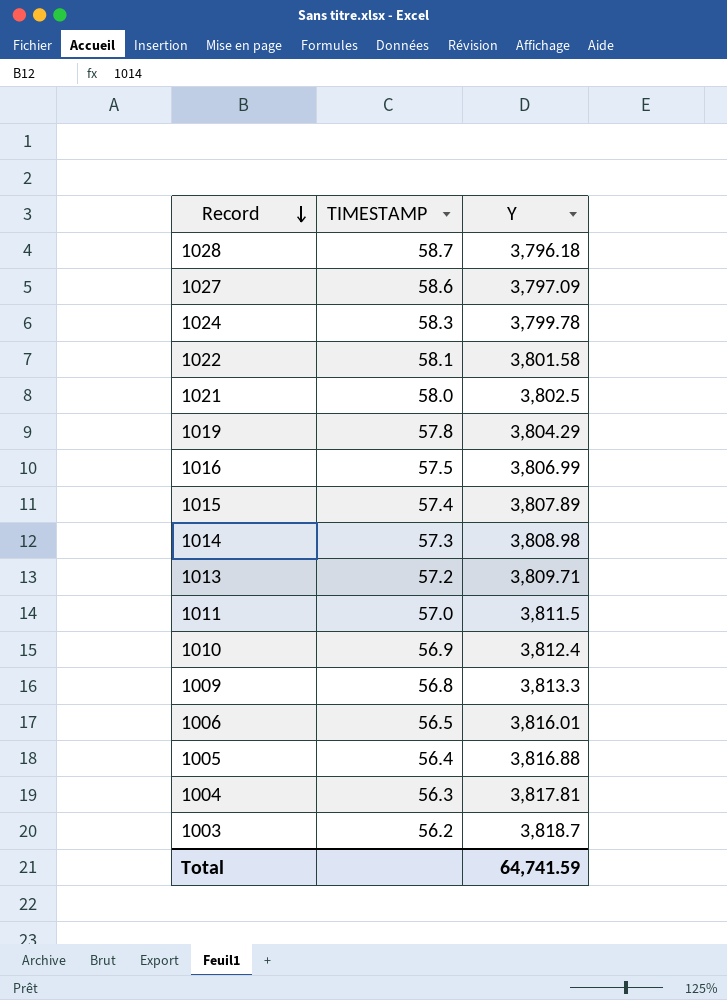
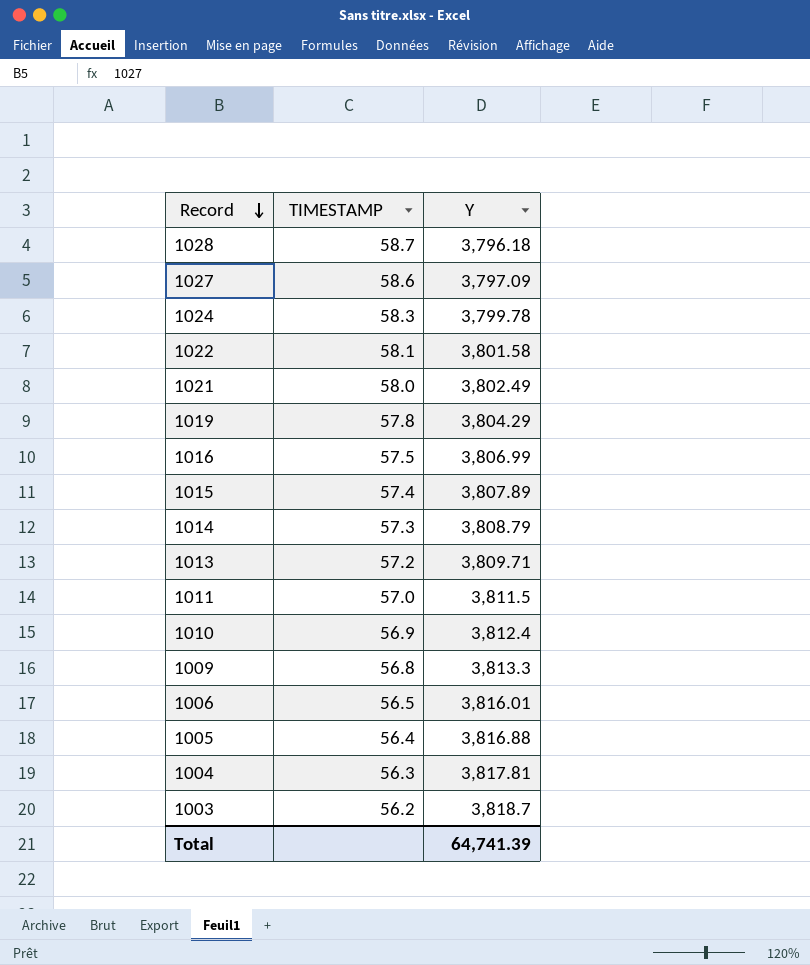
1021 | Y: 3,802.5 -> 3,802.49
1014 | Y: 3,808.98 -> 3,808.79
Total | Y: 64,741.59 -> 64,741.39

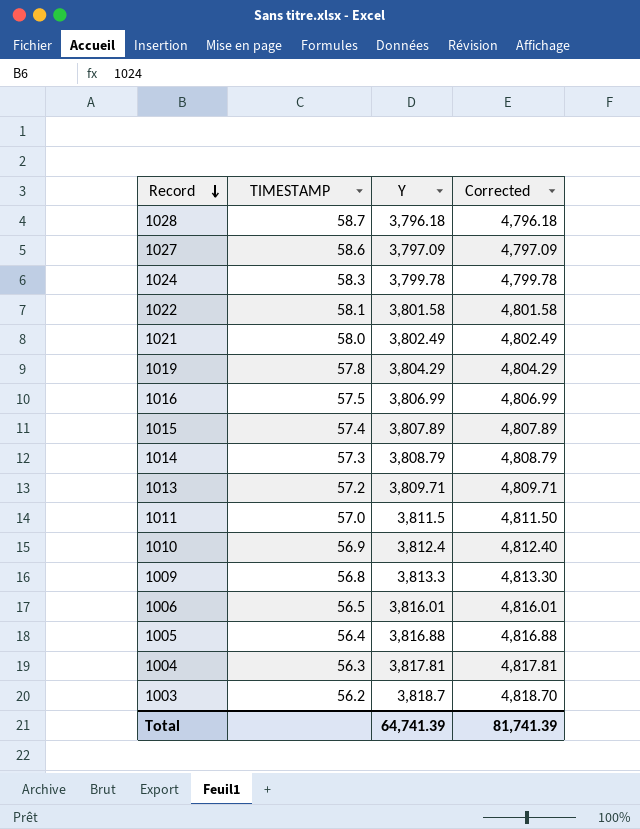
column Corrected | formula: none -> [Y] + 1000

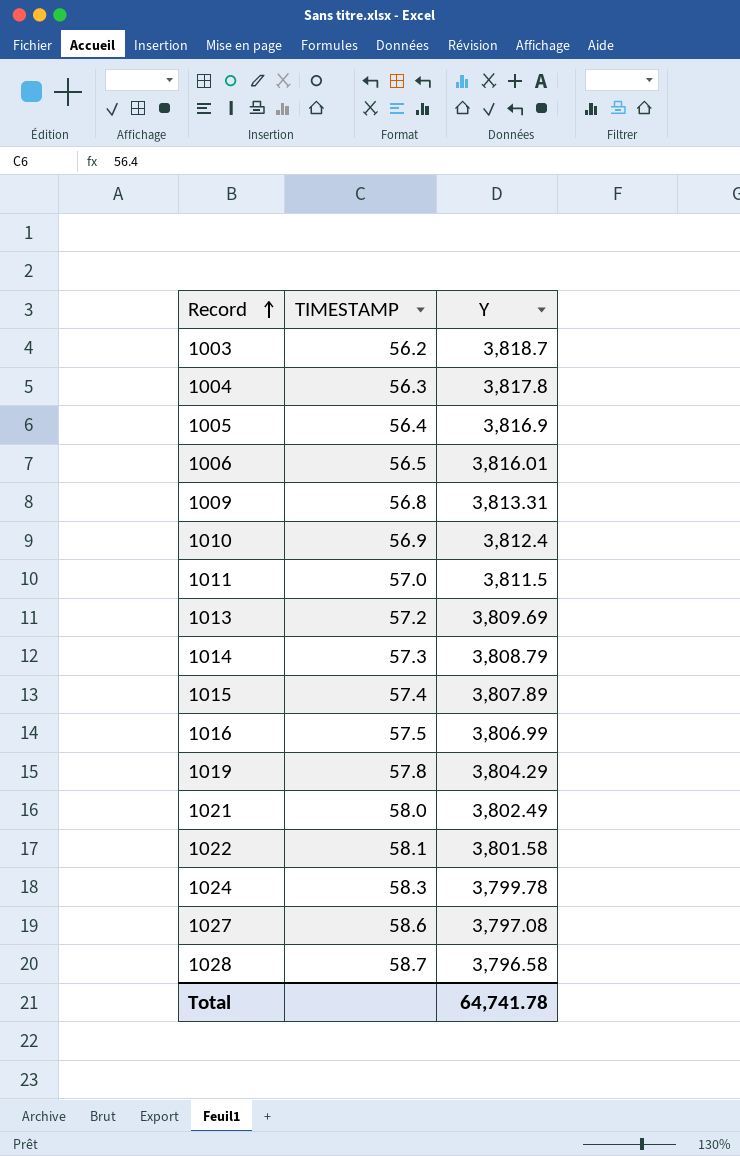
row order: Record descending -> Record ascending
column Corrected | formula: [Y] + 1000 -> none
1004 | Y: 3,817.81 -> 3,817.8
1005 | Y: 3,816.88 -> 3,816.9
1009 | Y: 3,813.3 -> 3,813.31
1013 | Y: 3,809.71 -> 3,809.69
1027 | Y: 3,797.09 -> 3,797.08
1028 | Y: 3,796.18 -> 3,796.58
Total | Y: 64,741.39 -> 64,741.78

